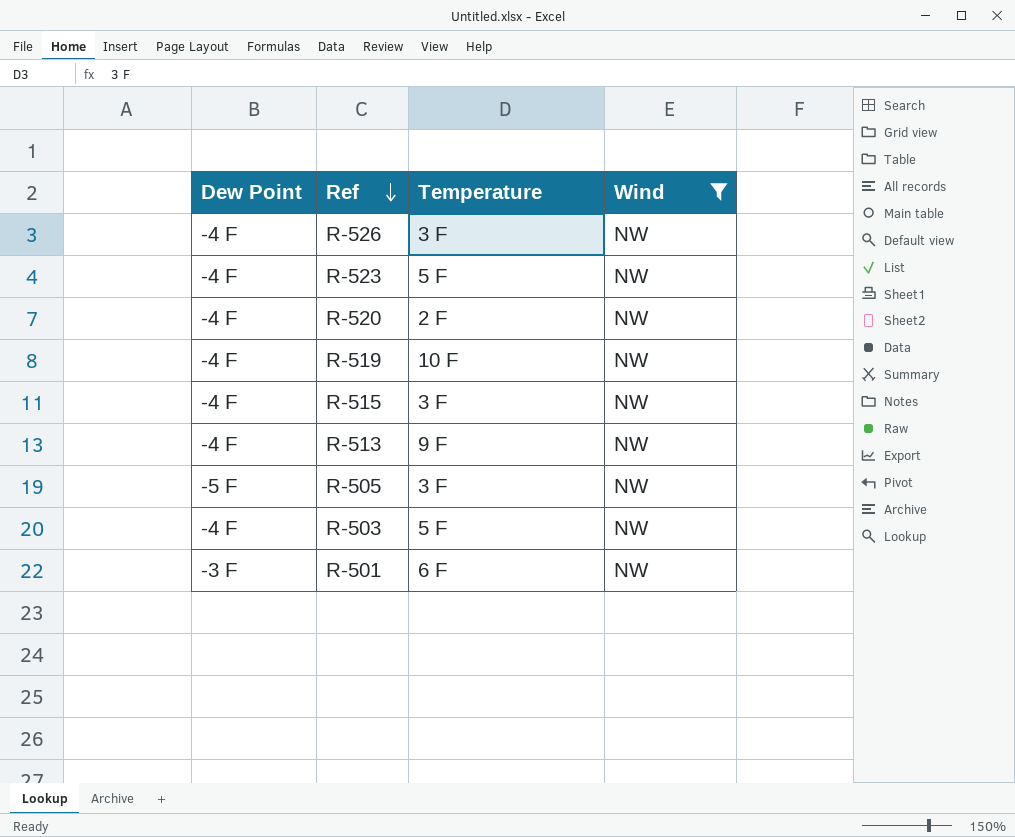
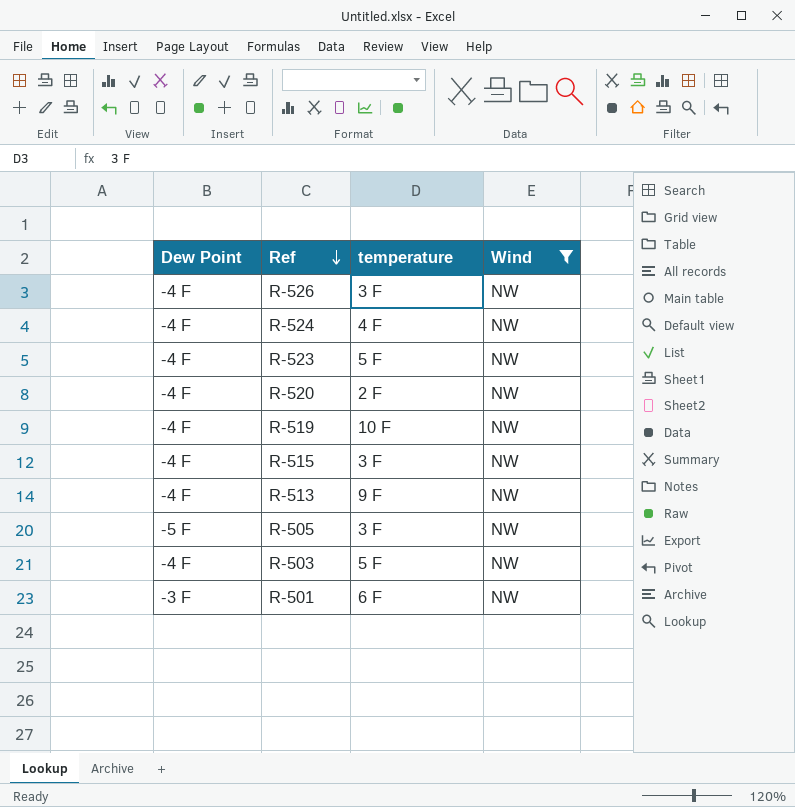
column name: Temperature -> temperature
row R-524: none -> -4 F | 4 F | NW

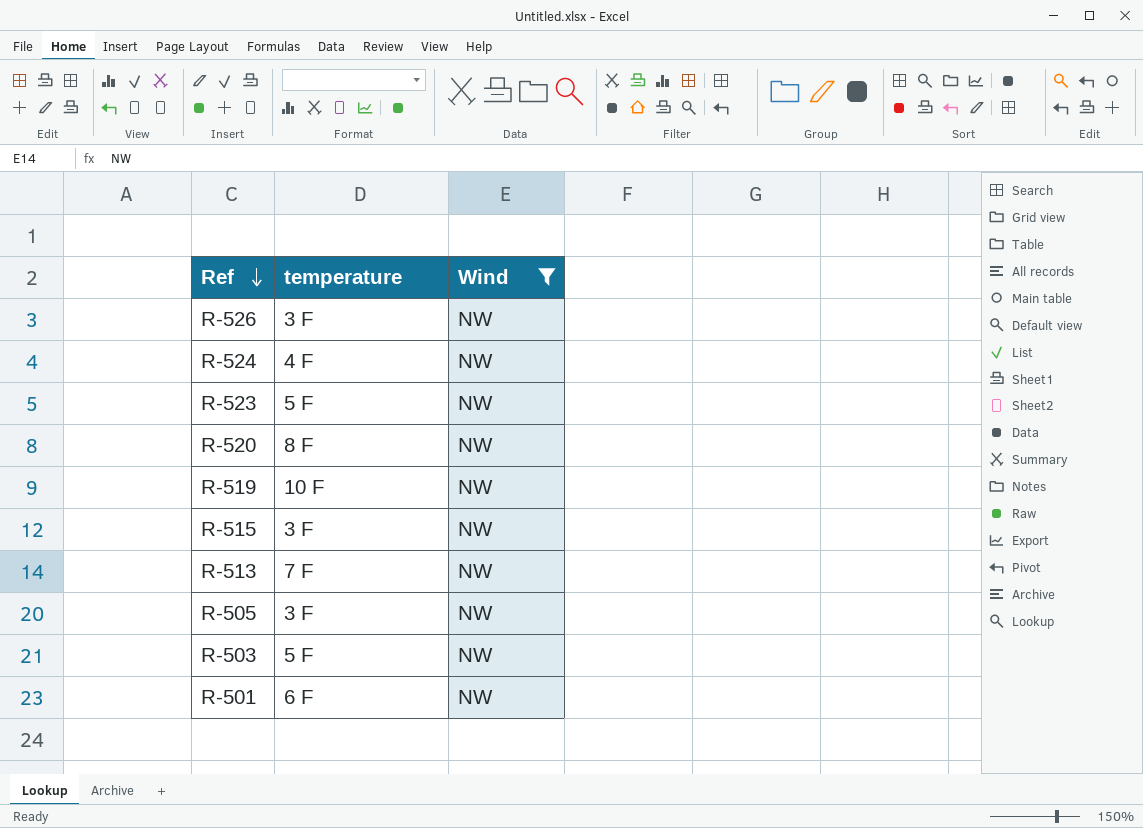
column Dew Point | position: 1 -> none
R-520 | temperature: 2 F -> 8 F
R-513 | temperature: 9 F -> 7 F

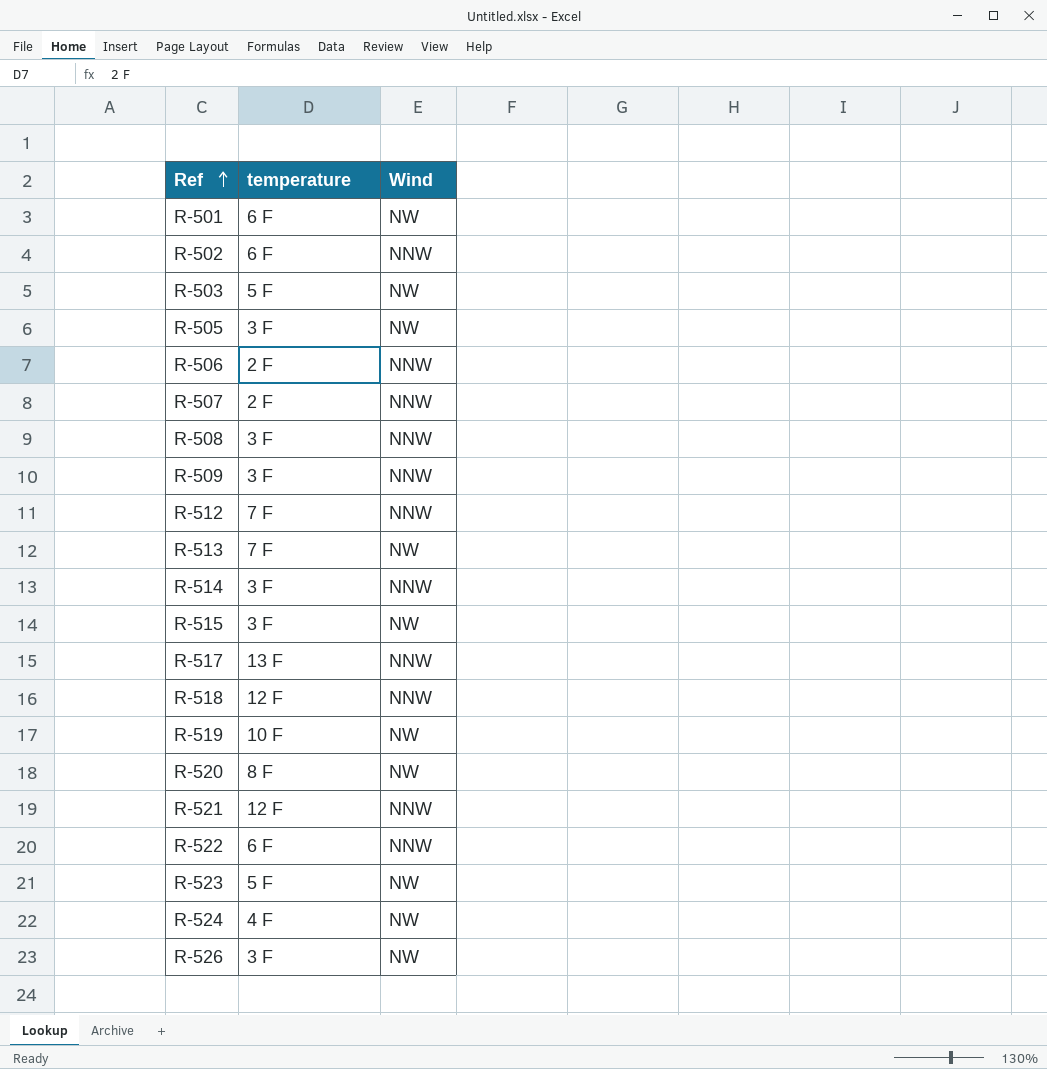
filter: Wind = NW -> none
row order: Ref descending -> Ref ascending

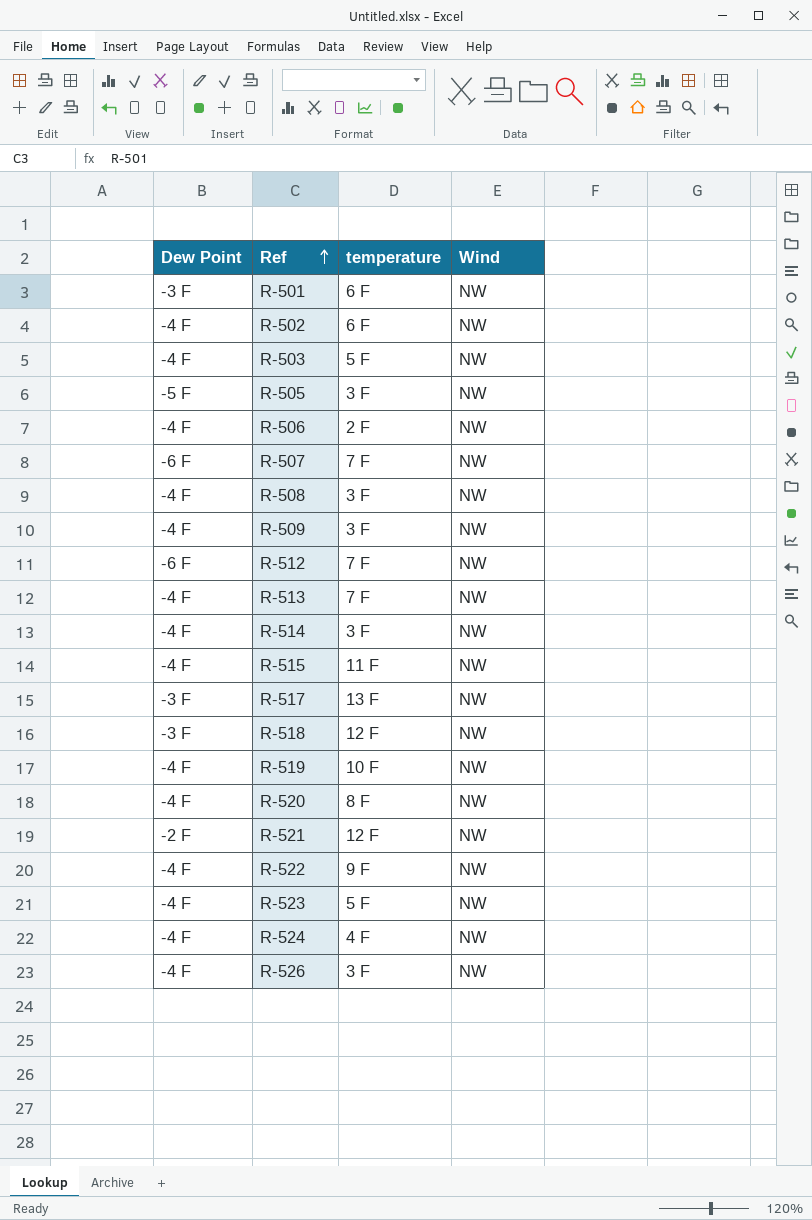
column Dew Point | position: none -> 1
R-502 | Wind: NNW -> NW
R-506 | Wind: NNW -> NW
R-507 | temperature: 2 F -> 7 F
R-507 | Wind: NNW -> NW
R-508 | Wind: NNW -> NW
R-509 | Wind: NNW -> NW
R-512 | Wind: NNW -> NW
R-514 | Wind: NNW -> NW
R-515 | temperature: 3 F -> 11 F
R-517 | Wind: NNW -> NW
R-518 | Wind: NNW -> NW
R-521 | Wind: NNW -> NW
R-522 | temperature: 6 F -> 9 F
R-522 | Wind: NNW -> NW

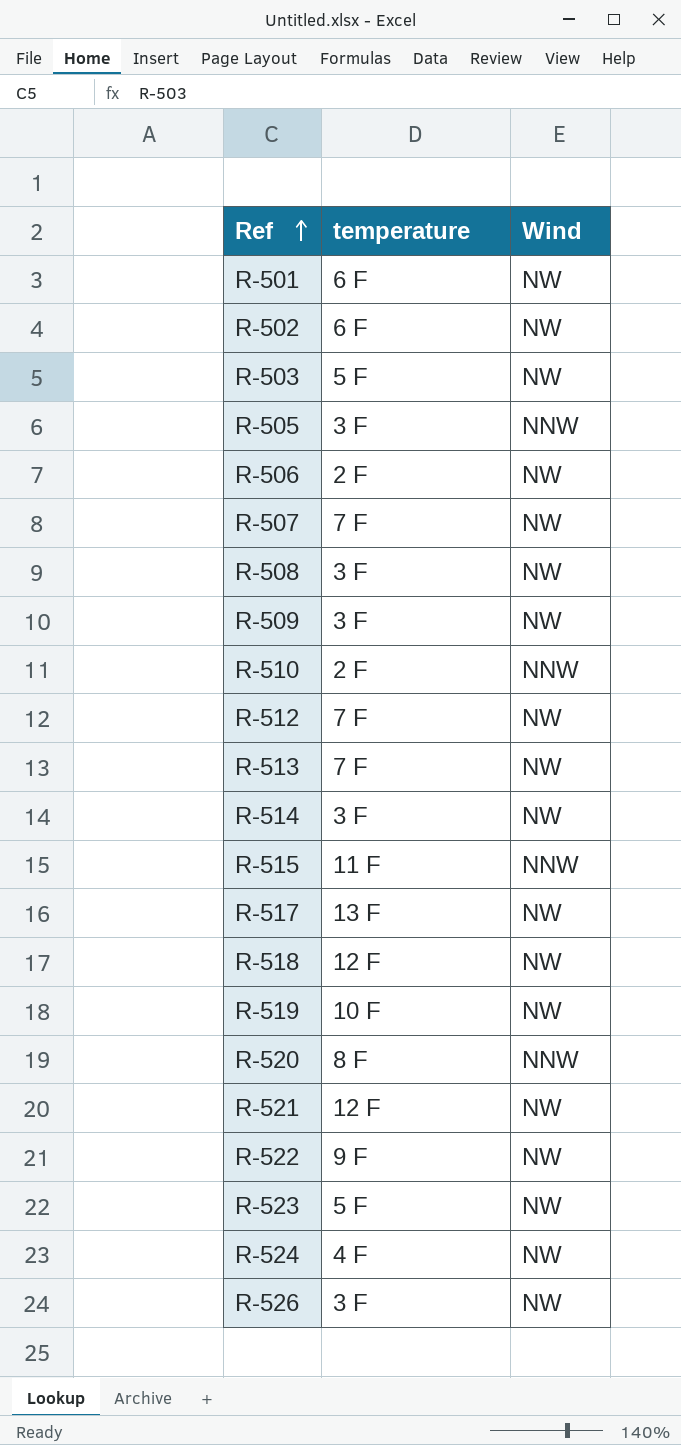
column Dew Point | position: 1 -> none
R-505 | Wind: NW -> NNW
row R-510: none -> 2 F | NNW
R-515 | Wind: NW -> NNW
R-520 | Wind: NW -> NNW

